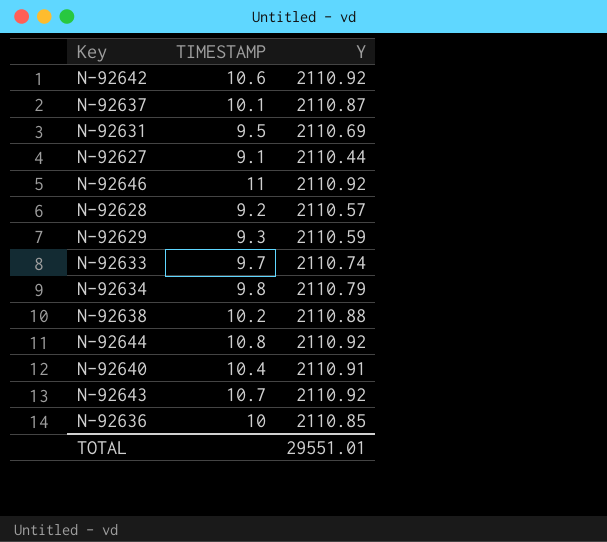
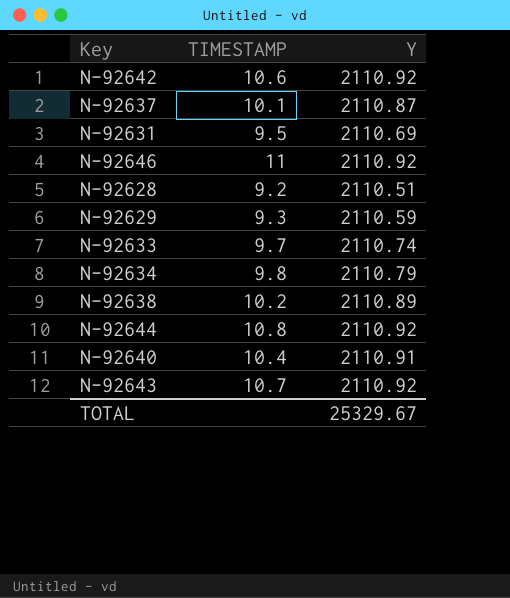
row N-92627: 9.1 | 2110.44 -> none
row N-92636: 10 | 2110.85 -> none
N-92628 | Y: 2110.57 -> 2110.51
N-92638 | Y: 2110.88 -> 2110.89
TOTAL | Y: 29551.01 -> 25329.67

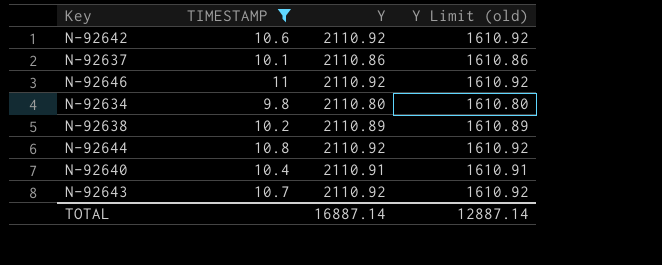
filter: none -> TIMESTAMP >= 9.8
column Y Limit (old) | formula: none -> [Y] - 500
N-92637 | Y: 2110.87 -> 2110.86
N-92634 | Y: 2110.79 -> 2110.80
TOTAL | Y: 25329.67 -> 16887.14

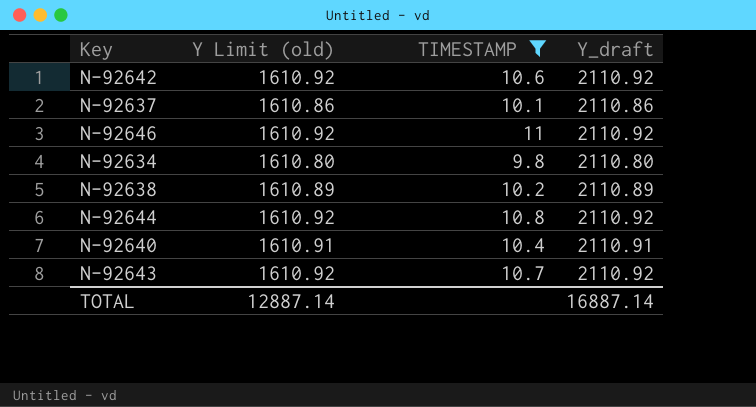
column Y Limit (old) | position: 4 -> 2
column name: Y -> Y_draft

